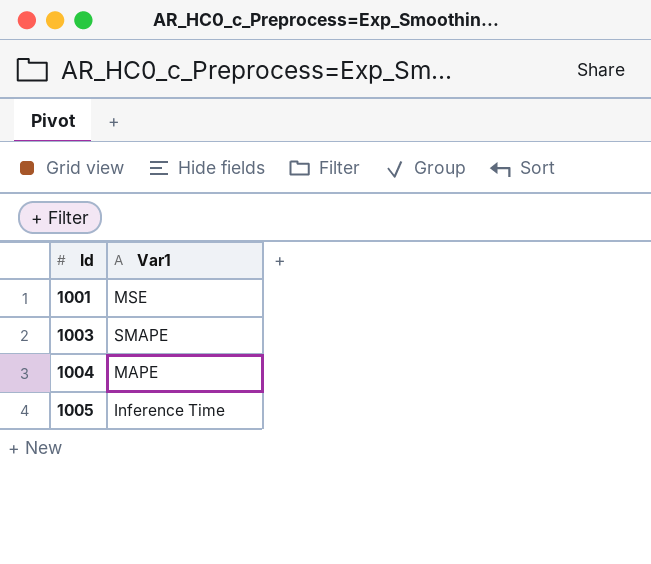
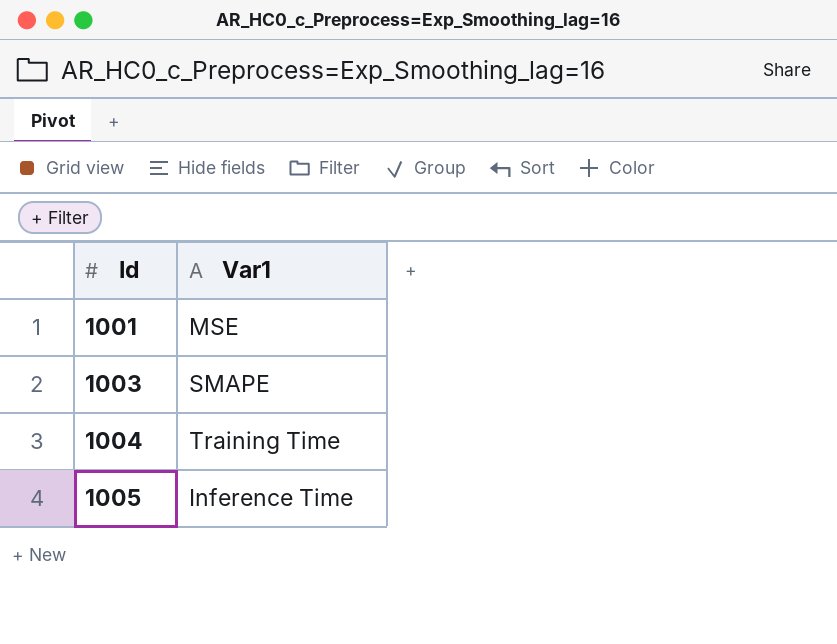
1004 | Var1: MAPE -> Training Time

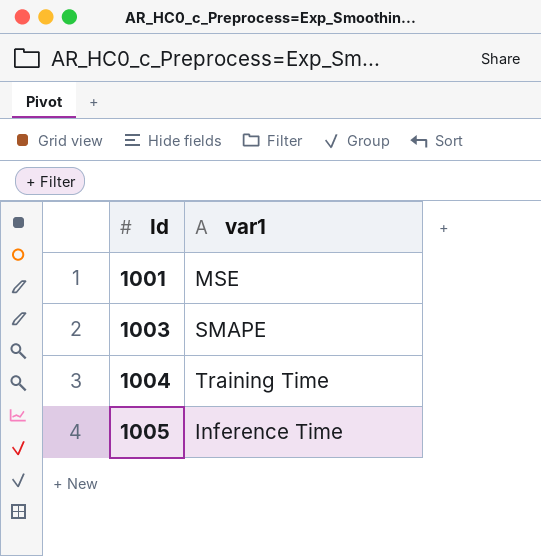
column name: Var1 -> var1

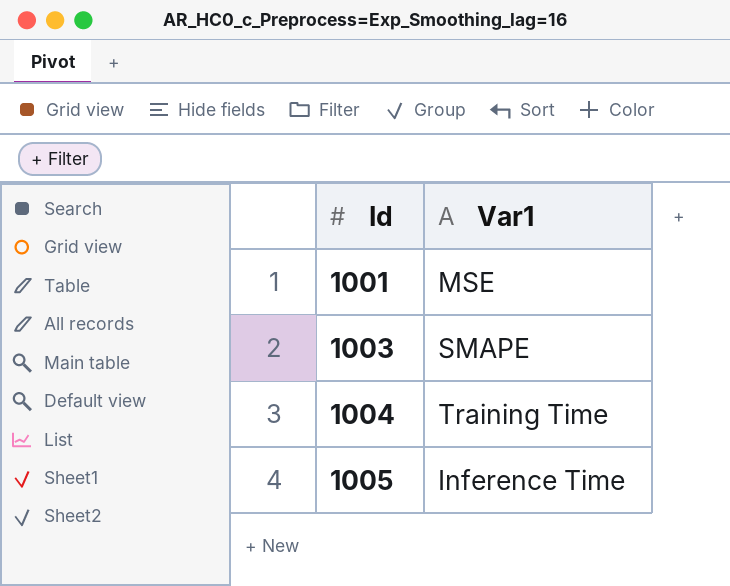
column name: var1 -> Var1

